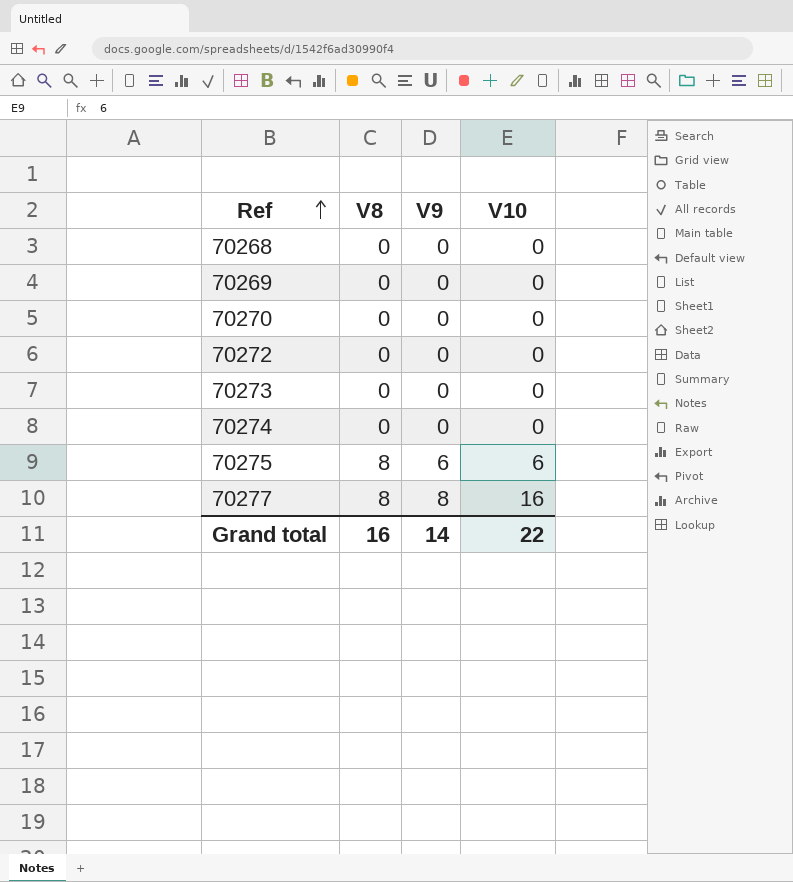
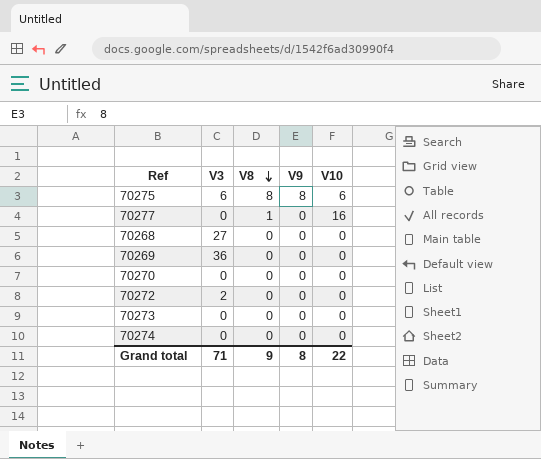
row order: Ref ascending -> V8 descending
column V3 | position: none -> 2
70275 | V9: 6 -> 8
70277 | V8: 8 -> 1
70277 | V9: 8 -> 0
Grand total | V8: 16 -> 9
Grand total | V9: 14 -> 8

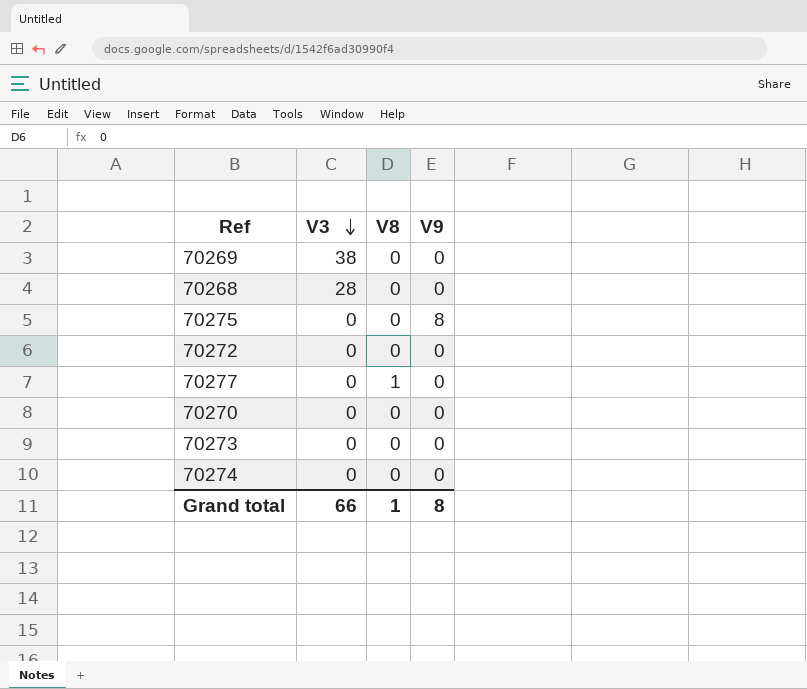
row order: V8 descending -> V3 descending
column V10 | position: 5 -> none
70269 | V3: 36 -> 38
70268 | V3: 27 -> 28
70275 | V3: 6 -> 0
70275 | V8: 8 -> 0
70272 | V3: 2 -> 0
Grand total | V3: 71 -> 66
Grand total | V8: 9 -> 1

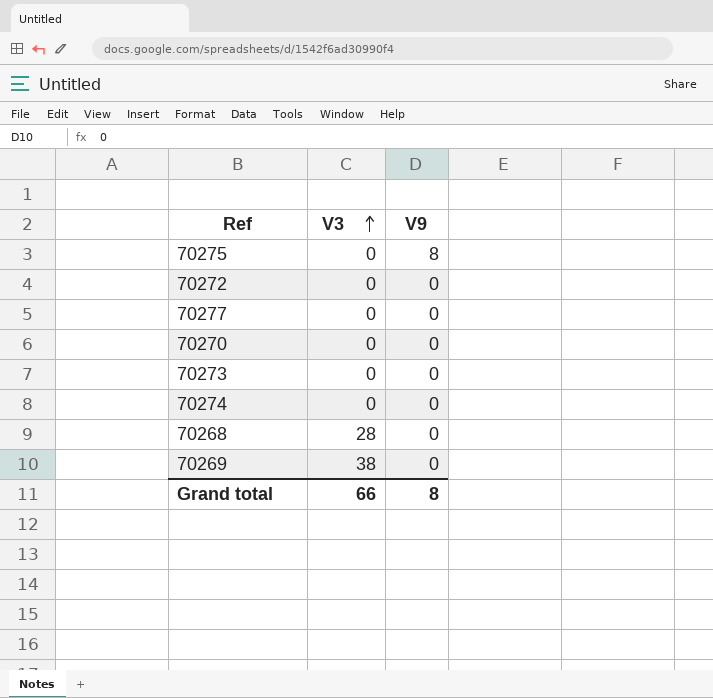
row order: V3 descending -> V3 ascending
column V8 | position: 3 -> none

